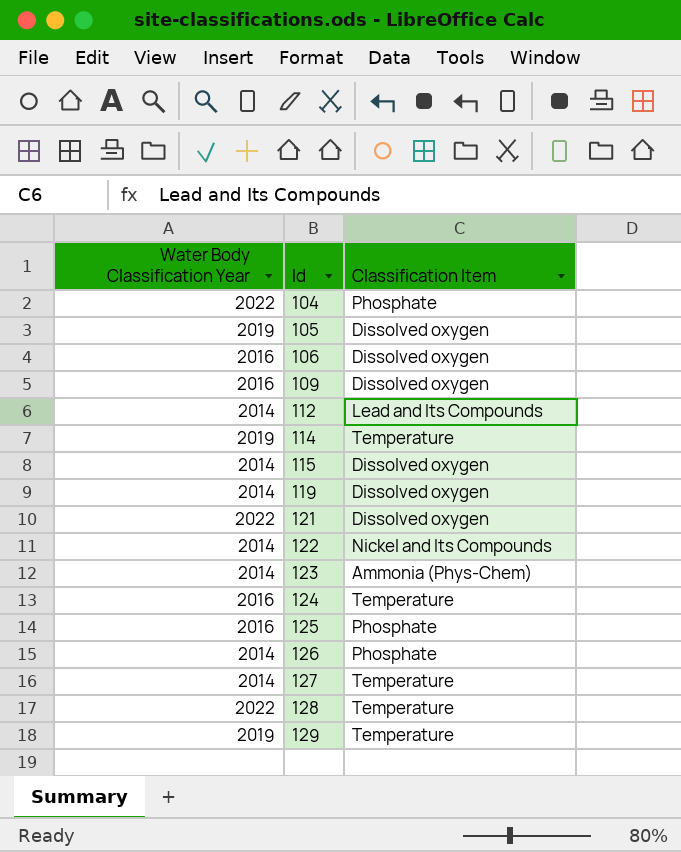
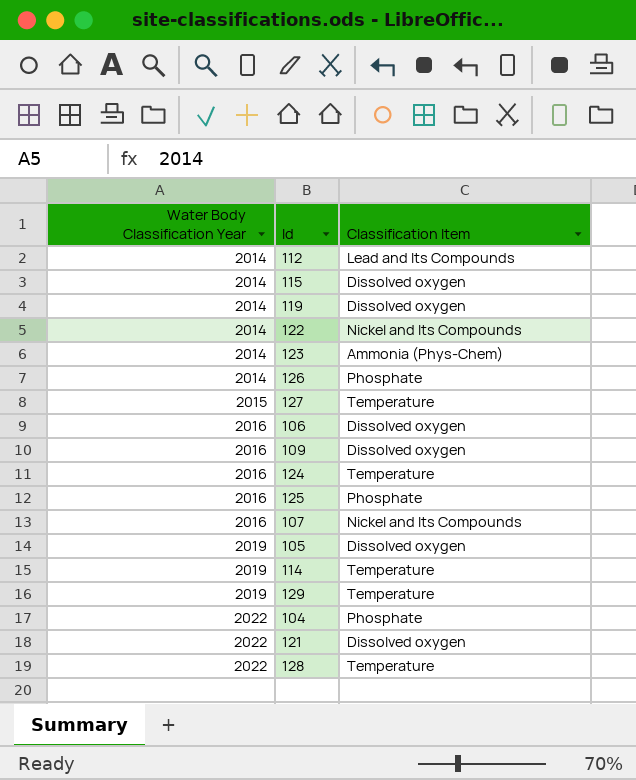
row order: Id ascending -> Water Body Classification Year ascending
127 | Water Body Classification Year: 2014 -> 2015
row 107: none -> 2016 | Nickel and Its Compounds

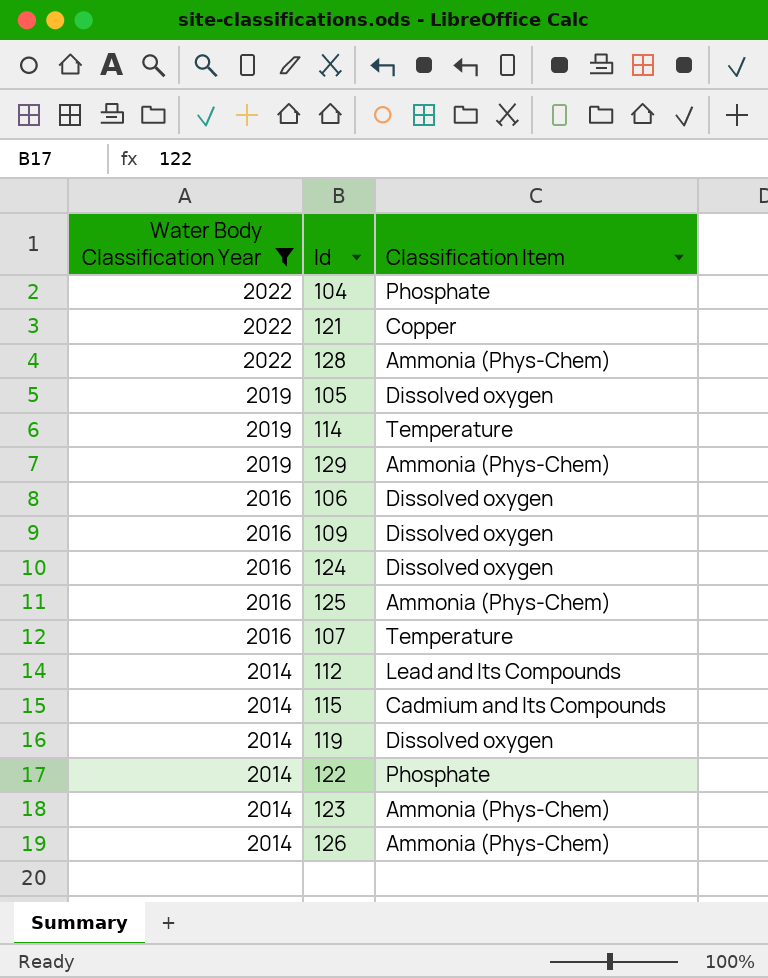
filter: none -> Water Body Classification Year != 2015
row order: Water Body Classification Year ascending -> Water Body Classification Year descending
121 | Classification Item: Dissolved oxygen -> Copper
128 | Classification Item: Temperature -> Ammonia (Phys-Chem)
129 | Classification Item: Temperature -> Ammonia (Phys-Chem)
124 | Classification Item: Temperature -> Dissolved oxygen
125 | Classification Item: Phosphate -> Ammonia (Phys-Chem)
107 | Classification Item: Nickel and Its Compounds -> Temperature
115 | Classification Item: Dissolved oxygen -> Cadmium and Its Compounds
122 | Classification Item: Nickel and Its Compounds -> Phosphate
126 | Classification Item: Phosphate -> Ammonia (Phys-Chem)

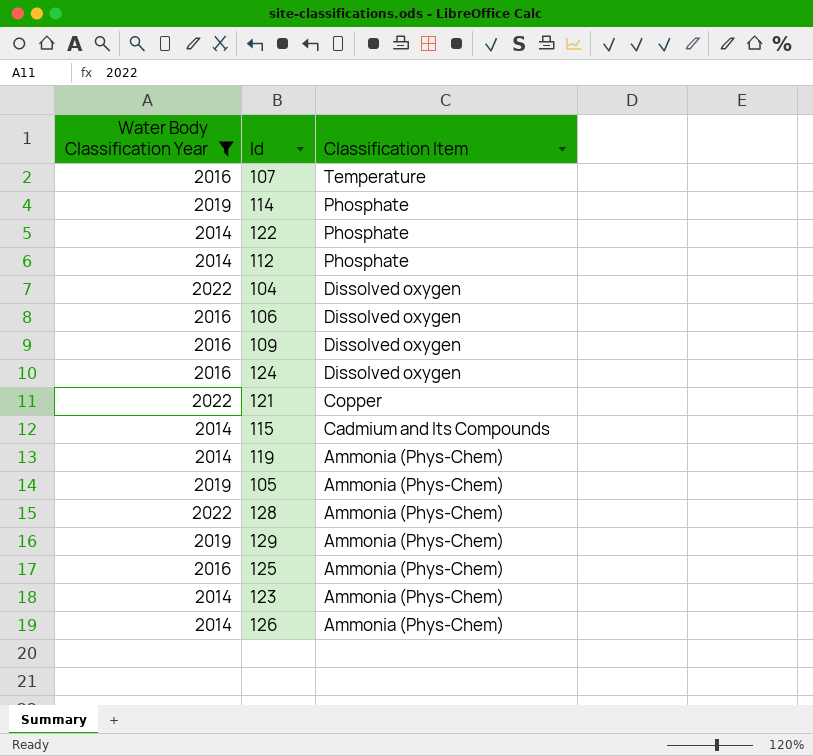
row order: Water Body Classification Year descending -> Classification Item descending
114 | Classification Item: Temperature -> Phosphate
112 | Classification Item: Lead and Its Compounds -> Phosphate
104 | Classification Item: Phosphate -> Dissolved oxygen
119 | Classification Item: Dissolved oxygen -> Ammonia (Phys-Chem)
105 | Classification Item: Dissolved oxygen -> Ammonia (Phys-Chem)

